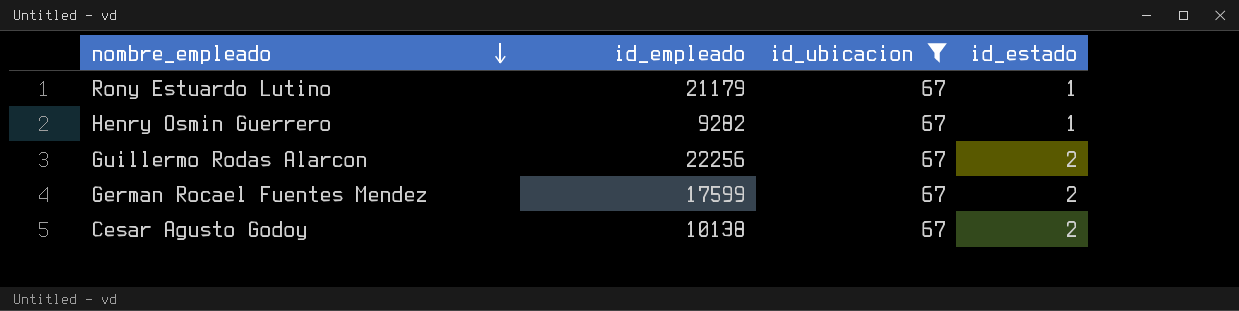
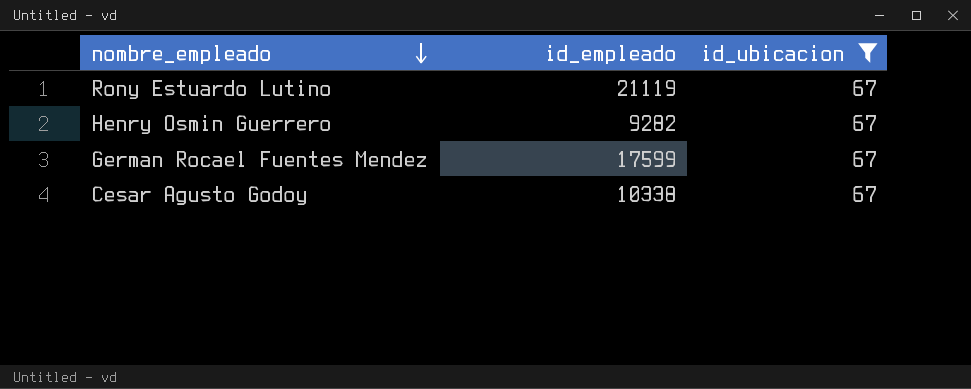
column id_estado | position: 4 -> none
row Guillermo Rodas Alarcon: 22256 | 67 | 2 -> none
Rony Estuardo Lutino | id_empleado: 21179 -> 21119
Cesar Agusto Godoy | id_empleado: 10138 -> 10338

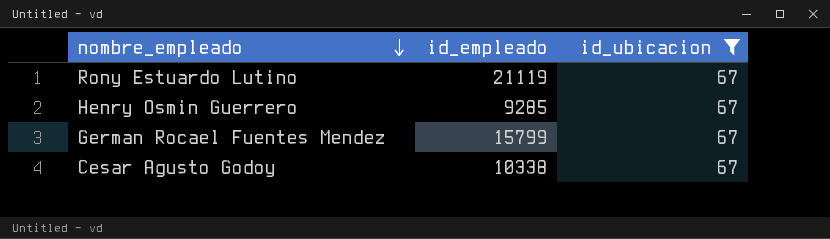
Henry Osmin Guerrero | id_empleado: 9282 -> 9285
German Rocael Fuentes Mendez | id_empleado: 17599 -> 15799

